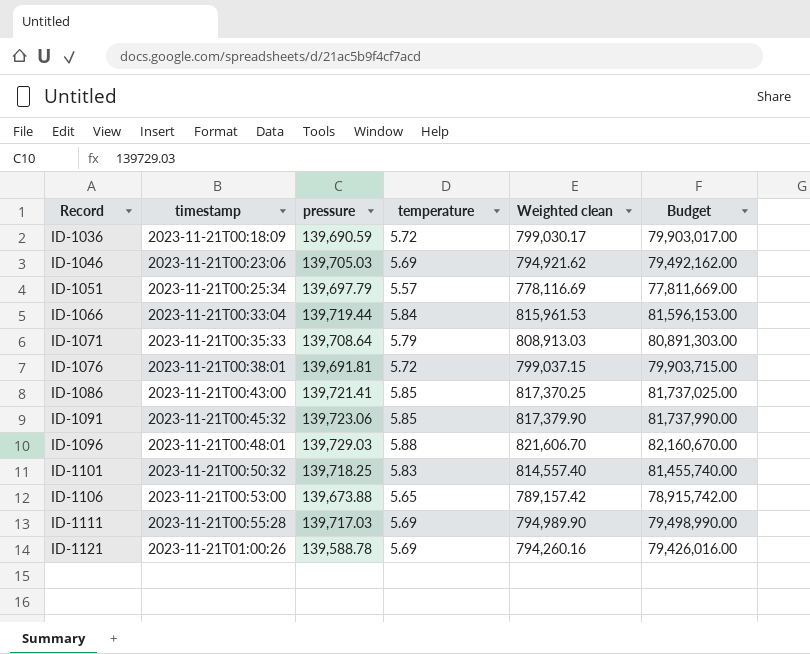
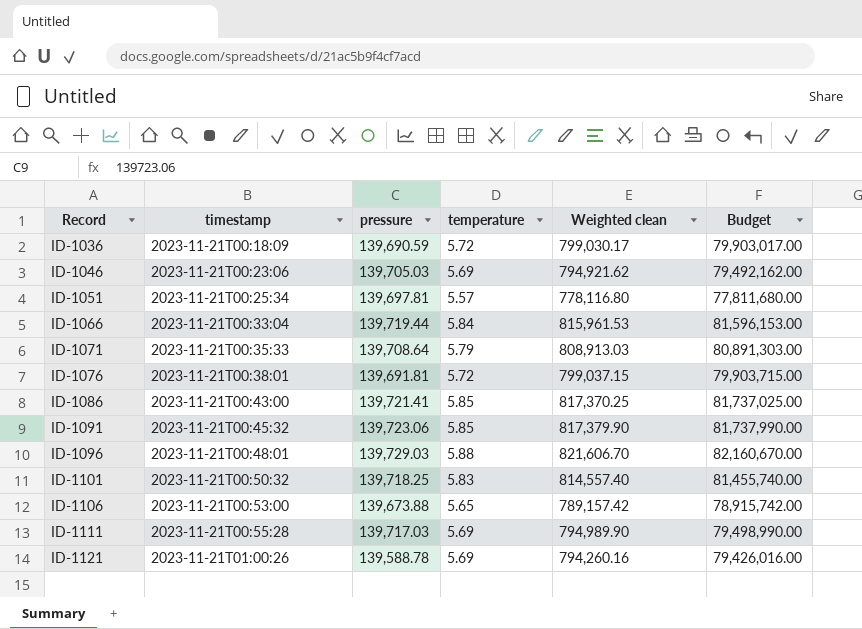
ID-1051 | pressure: 139,697.79 -> 139,697.81
ID-1051 | Weighted clean: 778,116.69 -> 778,116.80
ID-1051 | Budget: 77,811,669.00 -> 77,811,680.00

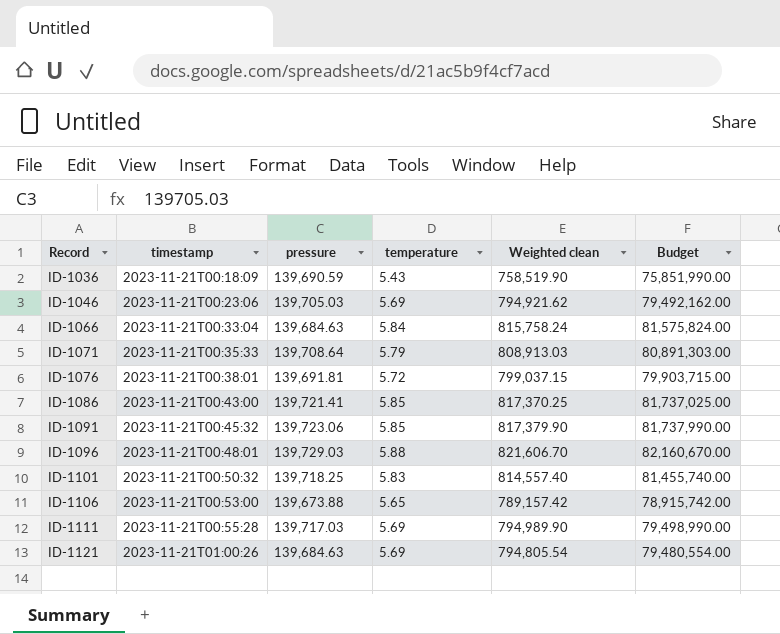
row ID-1051: 2023-11-21T00:25:34 | 139,697.81 | 5.57 | 778,116.80 | 77,811,680.00 -> none
ID-1036 | temperature: 5.72 -> 5.43
ID-1036 | Weighted clean: 799,030.17 -> 758,519.90
ID-1036 | Budget: 79,903,017.00 -> 75,851,990.00
ID-1066 | pressure: 139,719.44 -> 139,684.63
ID-1066 | Weighted clean: 815,961.53 -> 815,758.24
ID-1066 | Budget: 81,596,153.00 -> 81,575,824.00
ID-1121 | pressure: 139,588.78 -> 139,684.63
ID-1121 | Weighted clean: 794,260.16 -> 794,805.54
ID-1121 | Budget: 79,426,016.00 -> 79,480,554.00

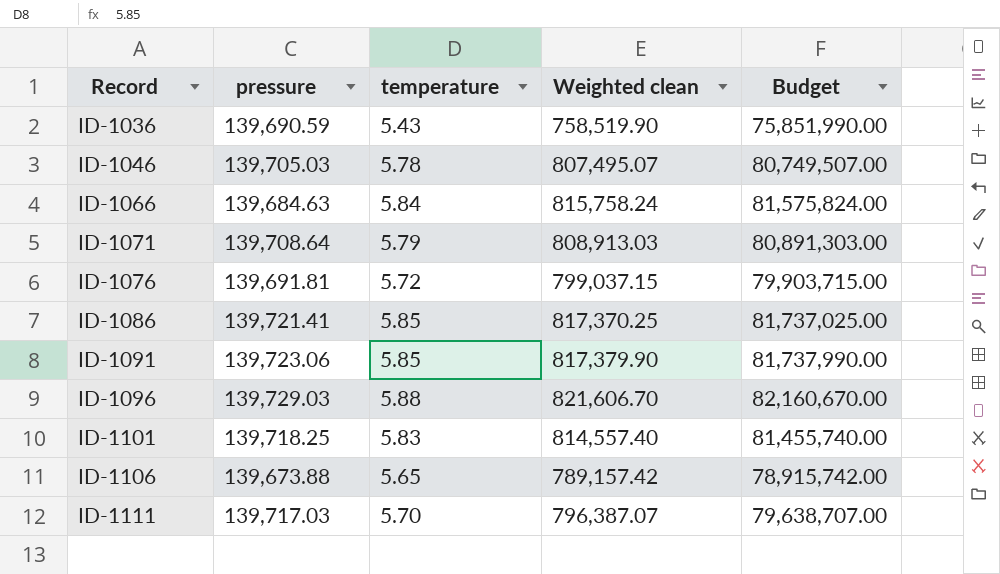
column timestamp | position: 2 -> none
row ID-1121: 2023-11-21T01:00:26 | 139,684.63 | 5.69 | 794,805.54 | 79,480,554.00 -> none
ID-1046 | temperature: 5.69 -> 5.78
ID-1046 | Weighted clean: 794,921.62 -> 807,495.07
ID-1046 | Budget: 79,492,162.00 -> 80,749,507.00
ID-1111 | temperature: 5.69 -> 5.70
ID-1111 | Weighted clean: 794,989.90 -> 796,387.07
ID-1111 | Budget: 79,498,990.00 -> 79,638,707.00

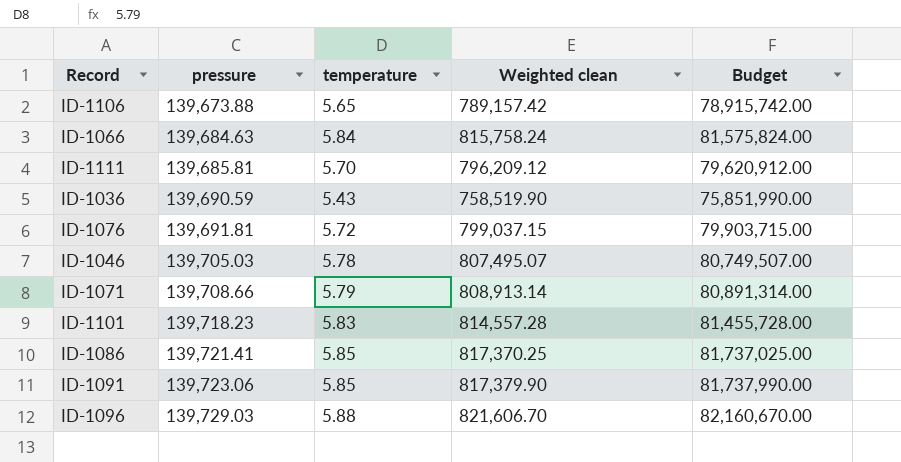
row order: Record ascending -> pressure ascending
ID-1111 | pressure: 139,717.03 -> 139,685.81
ID-1111 | Weighted clean: 796,387.07 -> 796,209.12
ID-1111 | Budget: 79,638,707.00 -> 79,620,912.00
ID-1071 | pressure: 139,708.64 -> 139,708.66
ID-1071 | Weighted clean: 808,913.03 -> 808,913.14
ID-1071 | Budget: 80,891,303.00 -> 80,891,314.00
ID-1101 | pressure: 139,718.25 -> 139,718.23
ID-1101 | Weighted clean: 814,557.40 -> 814,557.28
ID-1101 | Budget: 81,455,740.00 -> 81,455,728.00

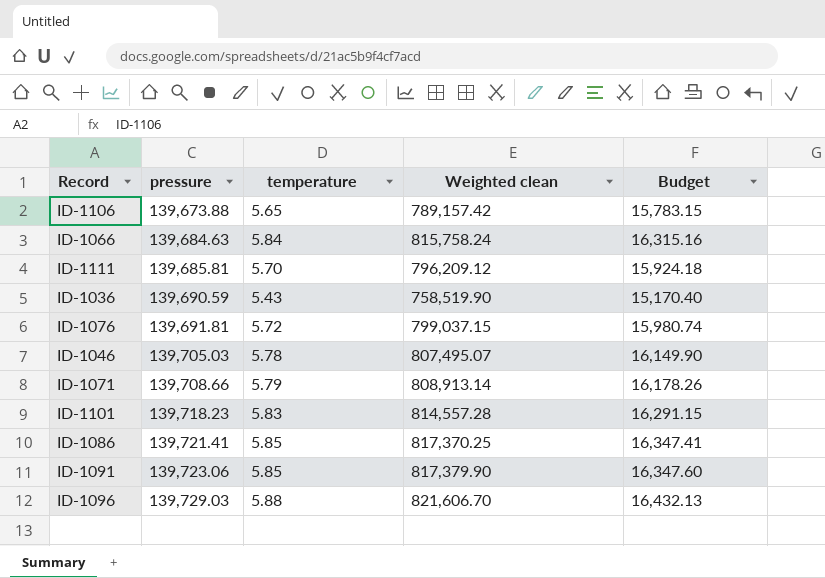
column Budget | formula: [Weighted clean] * 100 -> [Weighted clean] * 0.02

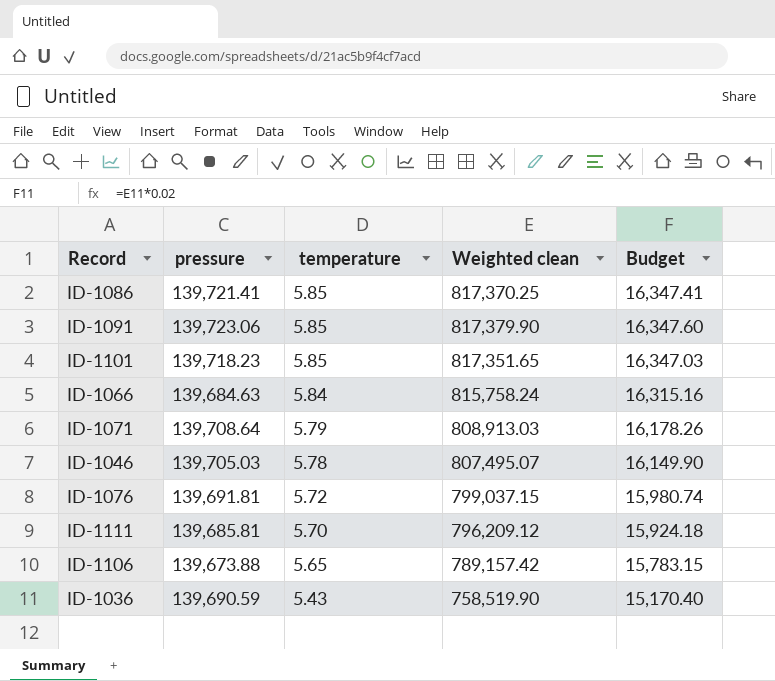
row order: pressure ascending -> temperature descending
row ID-1096: 139,729.03 | 5.88 | 821,606.70 | 16,432.13 -> none
ID-1101 | temperature: 5.83 -> 5.85
ID-1101 | Weighted clean: 814,557.28 -> 817,351.65
ID-1101 | Budget: 16,291.15 -> 16,347.03
ID-1071 | pressure: 139,708.66 -> 139,708.64
ID-1071 | Weighted clean: 808,913.14 -> 808,913.03

